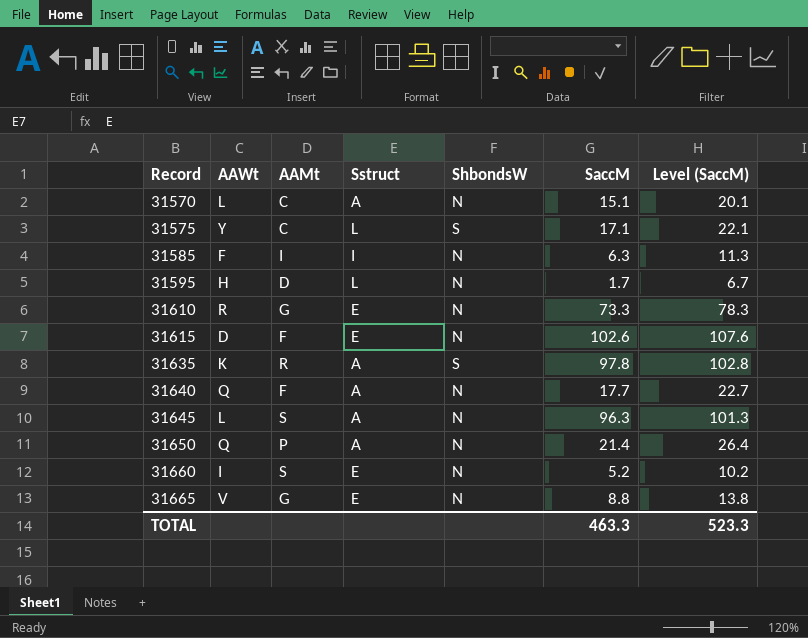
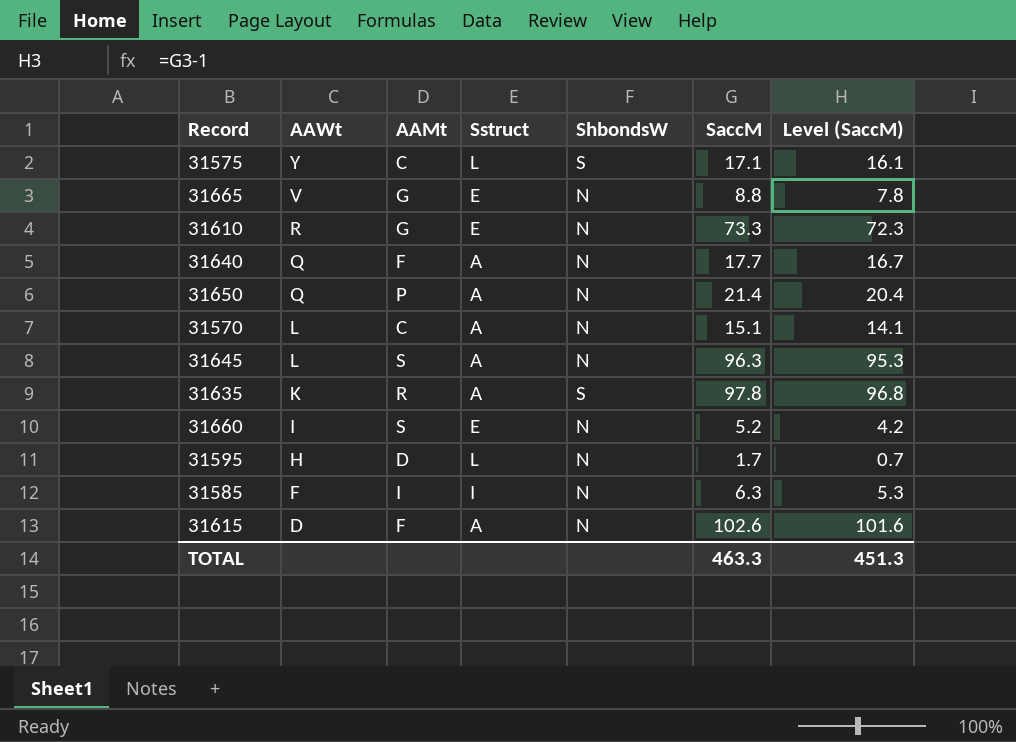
row order: Record ascending -> AAWt descending
column Level (SaccM) | formula: [SaccM] + 5 -> [SaccM] - 1
31615 | Sstruct: E -> A
TOTAL | Level (SaccM): 523.3 -> 451.3

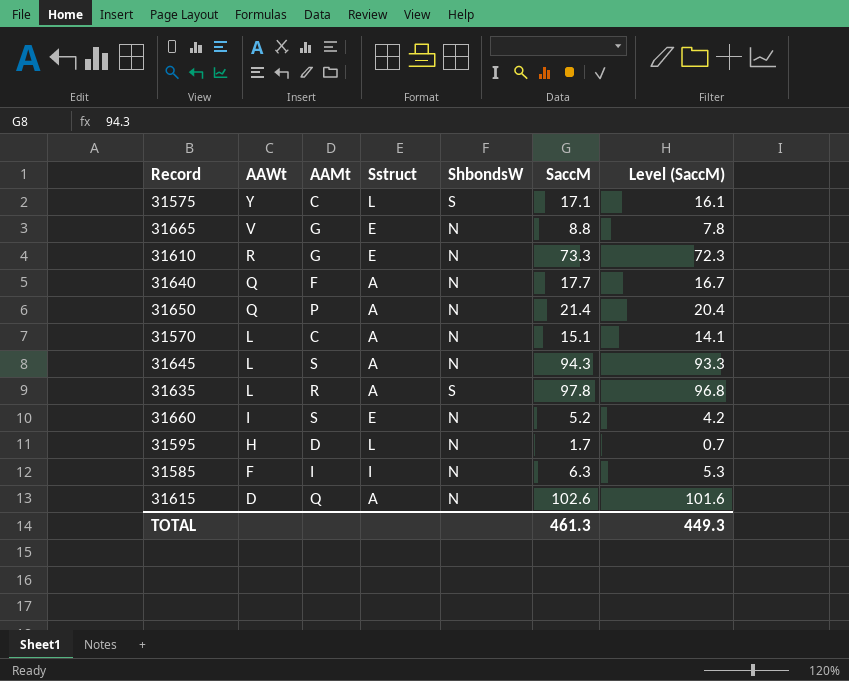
31645 | SaccM: 96.3 -> 94.3
31645 | Level (SaccM): 95.3 -> 93.3
31635 | AAWt: K -> L
31615 | AAMt: F -> Q
TOTAL | SaccM: 463.3 -> 461.3
TOTAL | Level (SaccM): 451.3 -> 449.3

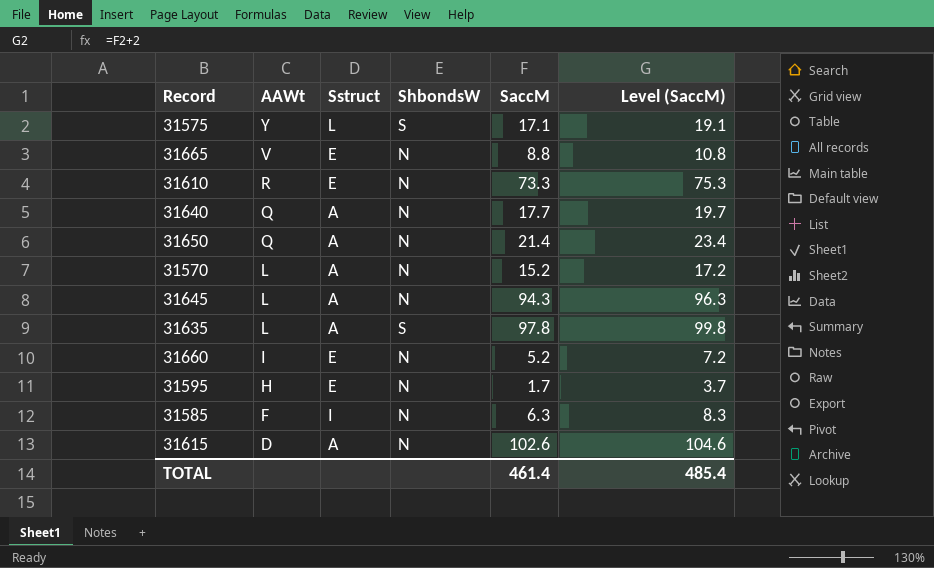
column AAMt | position: 3 -> none
column Level (SaccM) | formula: [SaccM] - 1 -> [SaccM] + 2
31570 | SaccM: 15.1 -> 15.2
31595 | Sstruct: L -> E
TOTAL | SaccM: 461.3 -> 461.4
TOTAL | Level (SaccM): 449.3 -> 485.4

